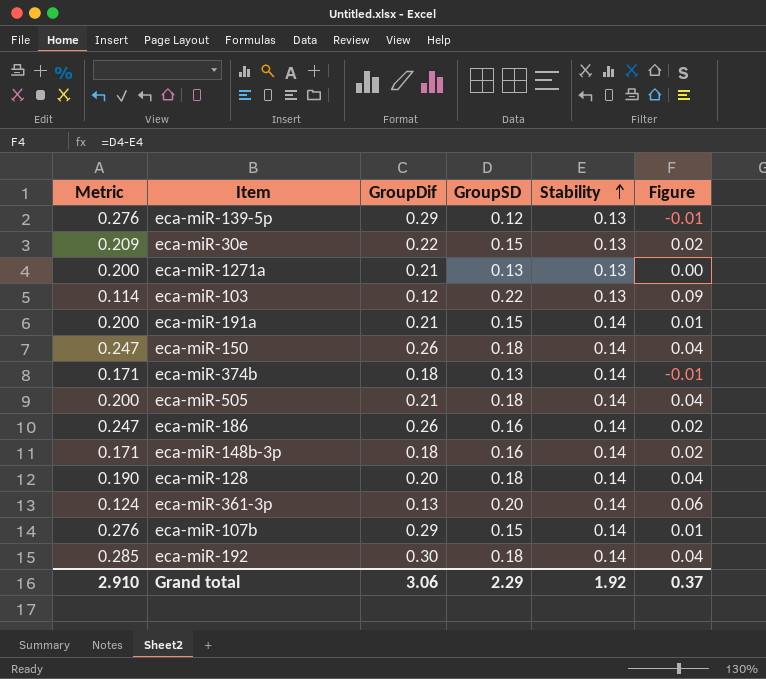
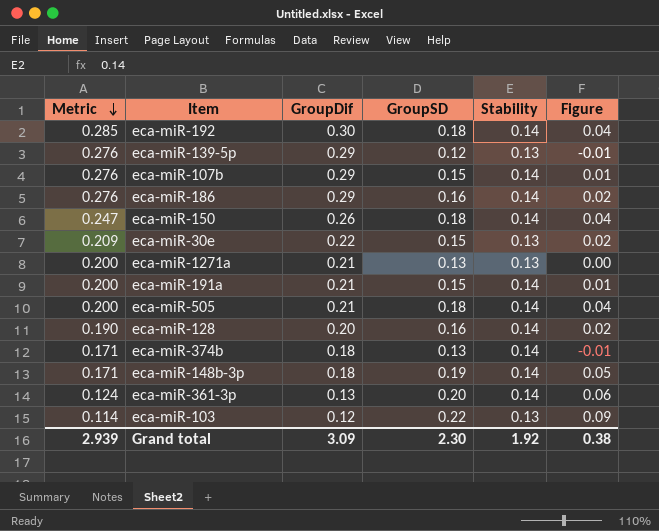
row order: Stability ascending -> Metric descending
eca-miR-186 | Metric: 0.247 -> 0.276
eca-miR-186 | GroupDif: 0.26 -> 0.29
eca-miR-128 | GroupSD: 0.18 -> 0.16
eca-miR-128 | Figure: 0.04 -> 0.02
eca-miR-148b-3p | GroupSD: 0.16 -> 0.19
eca-miR-148b-3p | Figure: 0.02 -> 0.05
Grand total | Metric: 2.910 -> 2.939
Grand total | GroupDif: 3.06 -> 3.09
Grand total | GroupSD: 2.29 -> 2.30
Grand total | Figure: 0.37 -> 0.38

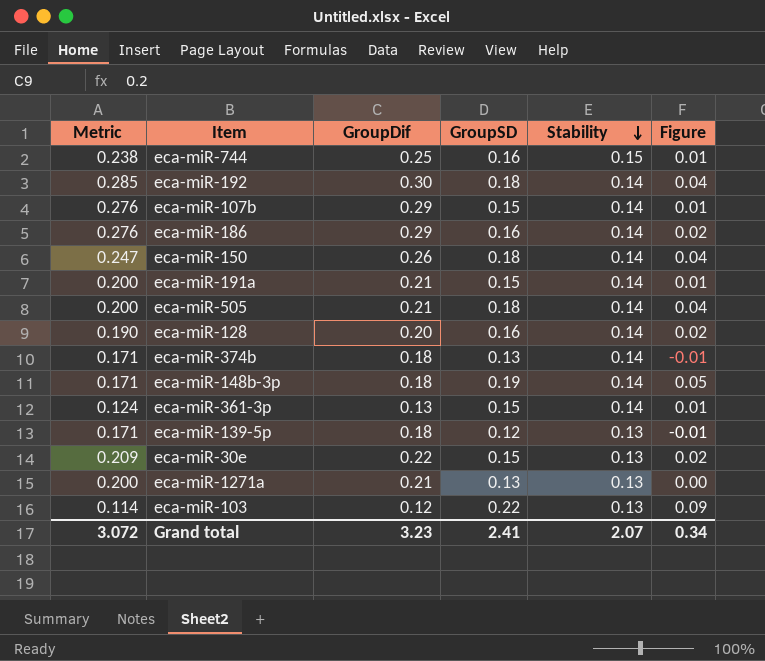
row order: Metric descending -> Stability descending
row eca-miR-744: none -> 0.238 | 0.25 | 0.16 | 0.15 | 0.01
eca-miR-361-3p | GroupSD: 0.20 -> 0.15
eca-miR-361-3p | Figure: 0.06 -> 0.01
eca-miR-139-5p | Metric: 0.276 -> 0.171
eca-miR-139-5p | GroupDif: 0.29 -> 0.18
Grand total | Metric: 2.939 -> 3.072
Grand total | GroupDif: 3.09 -> 3.23
Grand total | GroupSD: 2.30 -> 2.41
Grand total | Stability: 1.92 -> 2.07
Grand total | Figure: 0.38 -> 0.34

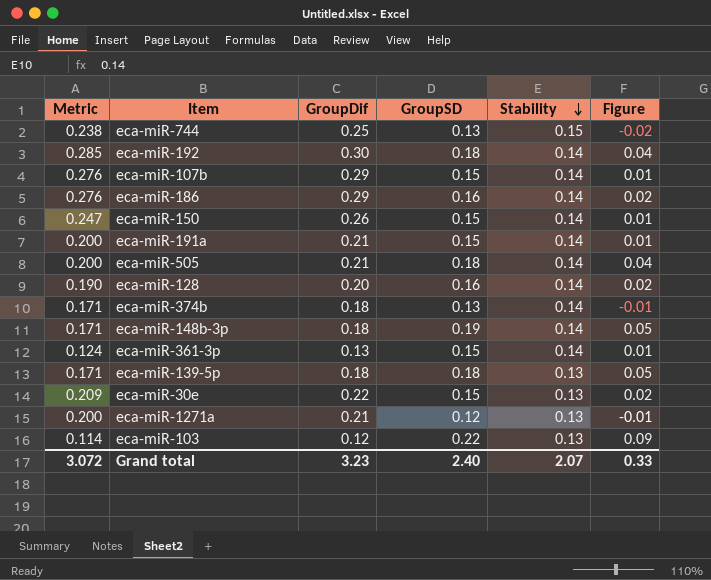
eca-miR-744 | GroupSD: 0.16 -> 0.13
eca-miR-744 | Figure: 0.01 -> -0.02
eca-miR-150 | GroupSD: 0.18 -> 0.15
eca-miR-150 | Figure: 0.04 -> 0.01
eca-miR-139-5p | GroupSD: 0.12 -> 0.18
eca-miR-139-5p | Figure: -0.01 -> 0.05
eca-miR-1271a | GroupSD: 0.13 -> 0.12
eca-miR-1271a | Figure: 0.00 -> -0.01
Grand total | GroupSD: 2.41 -> 2.40
Grand total | Figure: 0.34 -> 0.33

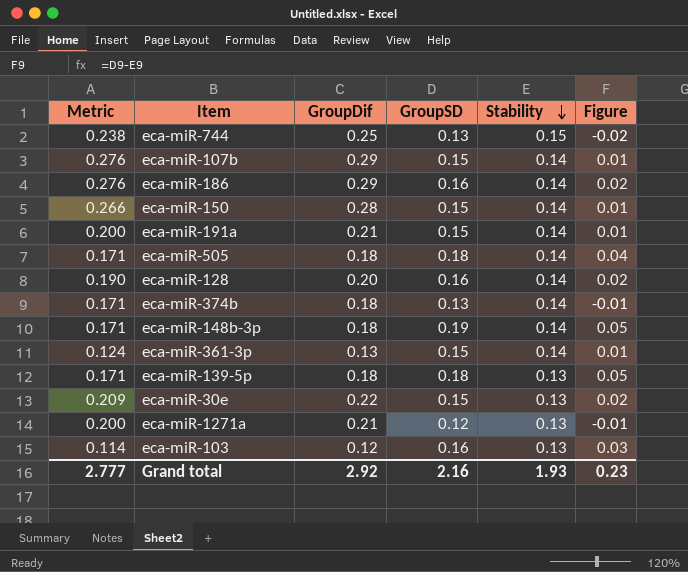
row eca-miR-192: 0.285 | 0.30 | 0.18 | 0.14 | 0.04 -> none
eca-miR-150 | Metric: 0.247 -> 0.266
eca-miR-150 | GroupDif: 0.26 -> 0.28
eca-miR-505 | Metric: 0.200 -> 0.171
eca-miR-505 | GroupDif: 0.21 -> 0.18
eca-miR-103 | GroupSD: 0.22 -> 0.16
eca-miR-103 | Figure: 0.09 -> 0.03
Grand total | Metric: 3.072 -> 2.777
Grand total | GroupDif: 3.23 -> 2.92
Grand total | GroupSD: 2.40 -> 2.16
Grand total | Stability: 2.07 -> 1.93
Grand total | Figure: 0.33 -> 0.23

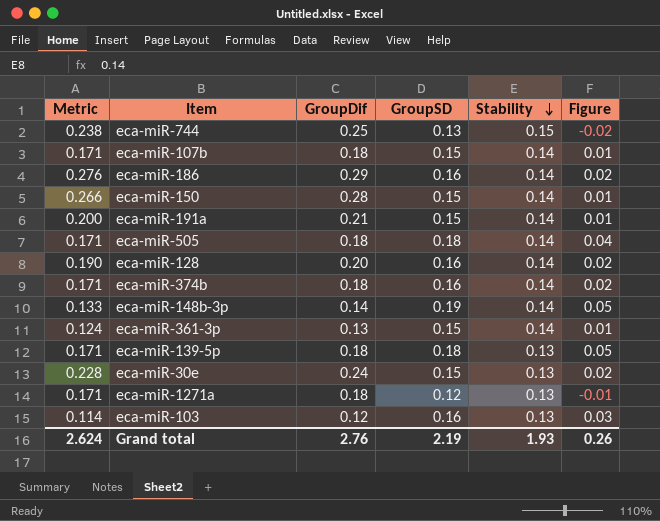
eca-miR-107b | Metric: 0.276 -> 0.171
eca-miR-107b | GroupDif: 0.29 -> 0.18
eca-miR-374b | GroupSD: 0.13 -> 0.16
eca-miR-374b | Figure: -0.01 -> 0.02
eca-miR-148b-3p | Metric: 0.171 -> 0.133
eca-miR-148b-3p | GroupDif: 0.18 -> 0.14
eca-miR-30e | Metric: 0.209 -> 0.228
eca-miR-30e | GroupDif: 0.22 -> 0.24
eca-miR-1271a | Metric: 0.200 -> 0.171
eca-miR-1271a | GroupDif: 0.21 -> 0.18
Grand total | Metric: 2.777 -> 2.624
Grand total | GroupDif: 2.92 -> 2.76
Grand total | GroupSD: 2.16 -> 2.19
Grand total | Figure: 0.23 -> 0.26

